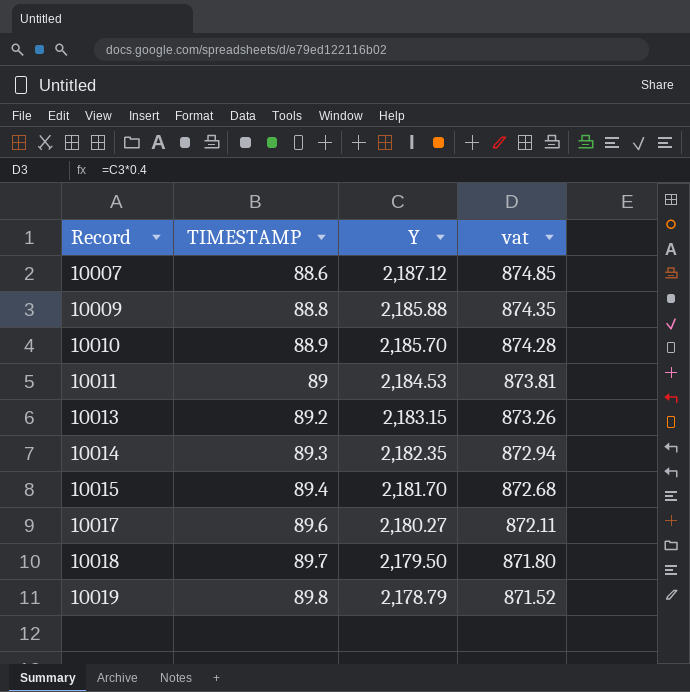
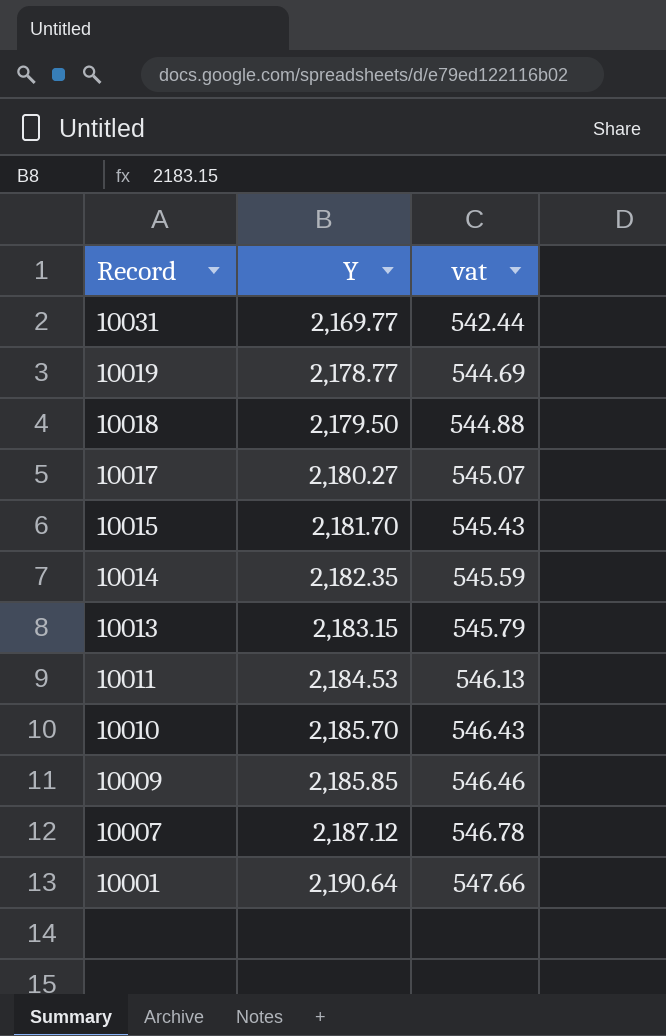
row order: Record ascending -> Record descending
column TIMESTAMP | position: 2 -> none
column vat | formula: [Y] * 0.4 -> [Y] * 0.25
row 10031: none -> 2,169.77 | 542.44
10019 | Y: 2,178.79 -> 2,178.77
10009 | Y: 2,185.88 -> 2,185.85
row 10001: none -> 2,190.64 | 547.66

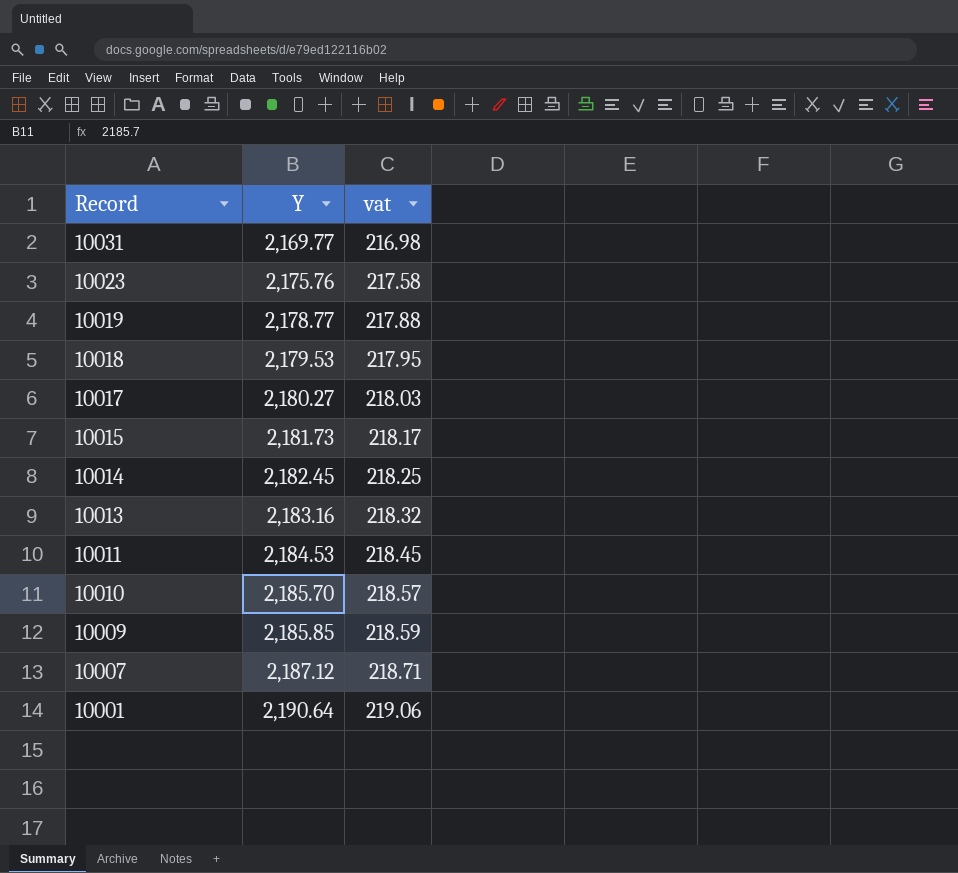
column vat | formula: [Y] * 0.25 -> [Y] * 0.1
row 10023: none -> 2,175.76 | 217.58
10018 | Y: 2,179.50 -> 2,179.53
10015 | Y: 2,181.70 -> 2,181.73
10014 | Y: 2,182.35 -> 2,182.45
10013 | Y: 2,183.15 -> 2,183.16

